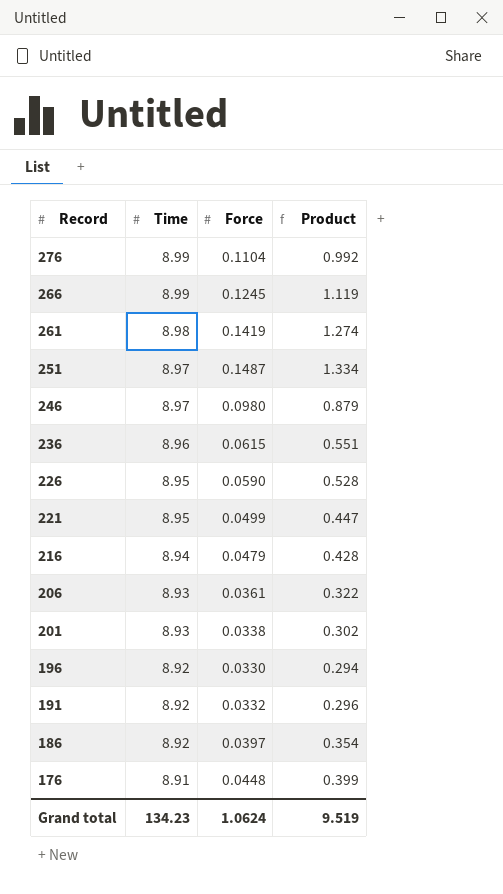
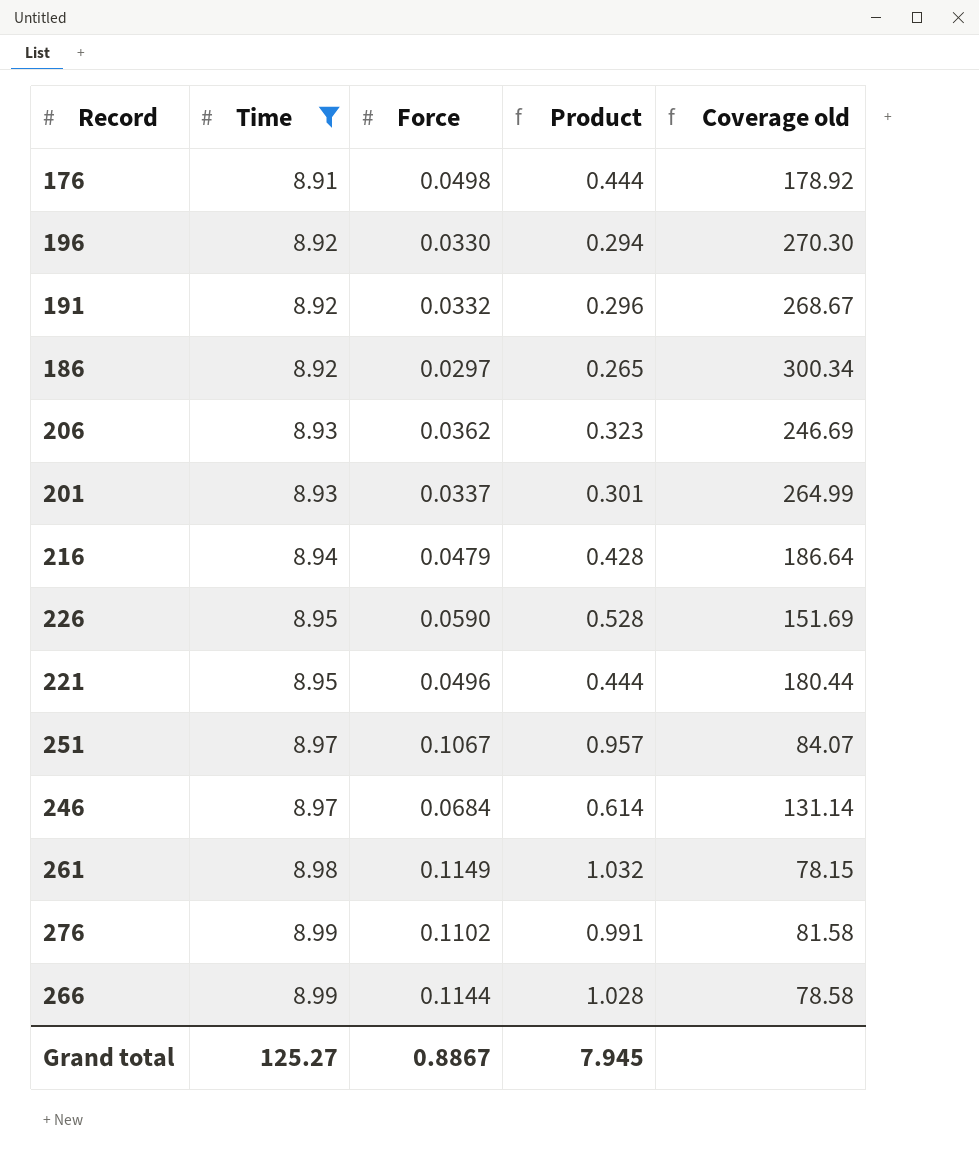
filter: none -> Time != 8.96
row order: Record descending -> Time ascending
column Coverage old | formula: none -> [Time] / [Force]
176 | Force: 0.0448 -> 0.0498
176 | Product: 0.399 -> 0.444
186 | Force: 0.0397 -> 0.0297
186 | Product: 0.354 -> 0.265
206 | Force: 0.0361 -> 0.0362
206 | Product: 0.322 -> 0.323
201 | Force: 0.0338 -> 0.0337
201 | Product: 0.302 -> 0.301
221 | Force: 0.0499 -> 0.0496
221 | Product: 0.447 -> 0.444
251 | Force: 0.1487 -> 0.1067
251 | Product: 1.334 -> 0.957
246 | Force: 0.0980 -> 0.0684
246 | Product: 0.879 -> 0.614
261 | Force: 0.1419 -> 0.1149
261 | Product: 1.274 -> 1.032
276 | Force: 0.1104 -> 0.1102
276 | Product: 0.992 -> 0.991
266 | Force: 0.1245 -> 0.1144
266 | Product: 1.119 -> 1.028
Grand total | Time: 134.23 -> 125.27
Grand total | Force: 1.0624 -> 0.8867
Grand total | Product: 9.519 -> 7.945

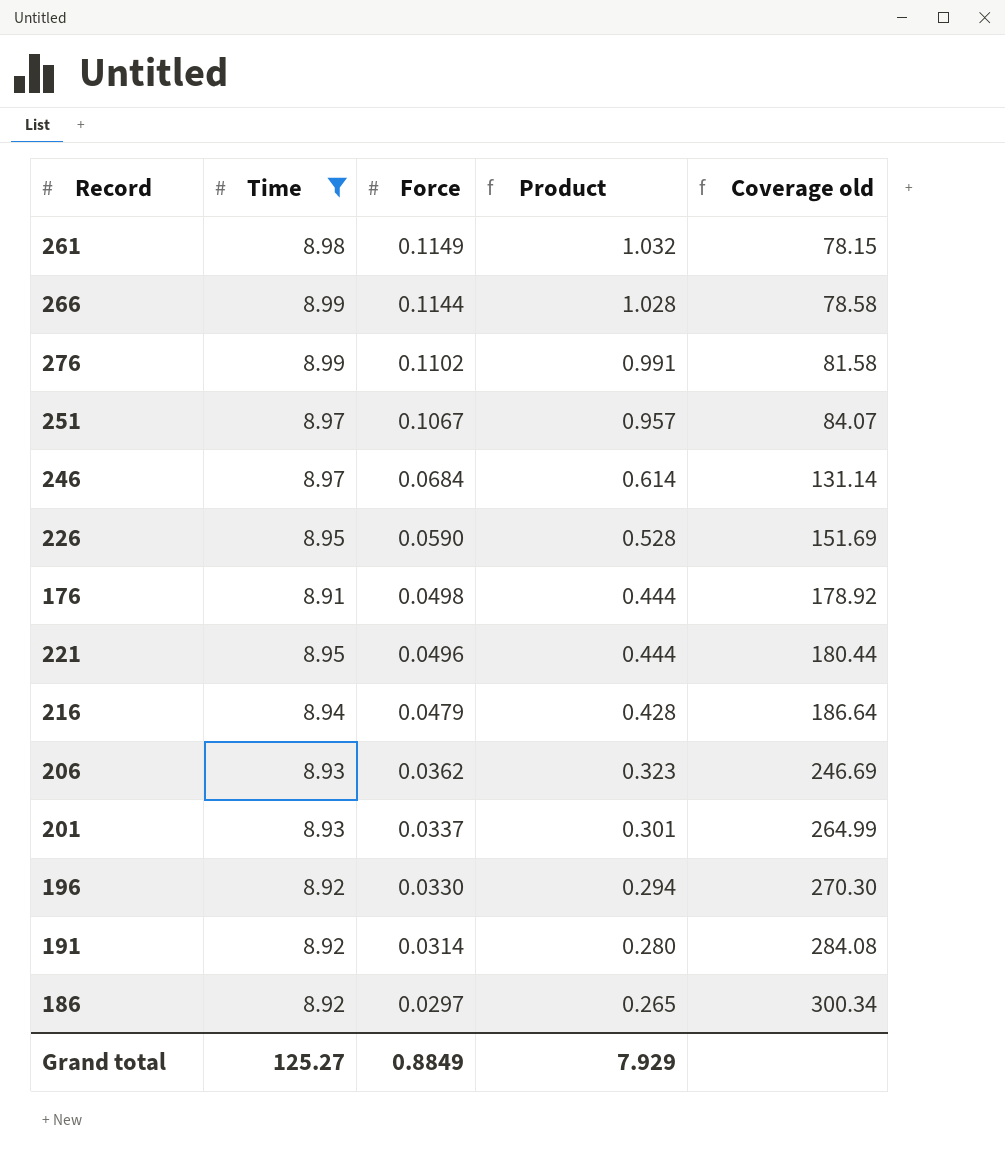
row order: Time ascending -> Force descending
191 | Force: 0.0332 -> 0.0314
191 | Product: 0.296 -> 0.280
191 | Coverage old: 268.67 -> 284.08
Grand total | Force: 0.8867 -> 0.8849
Grand total | Product: 7.945 -> 7.929

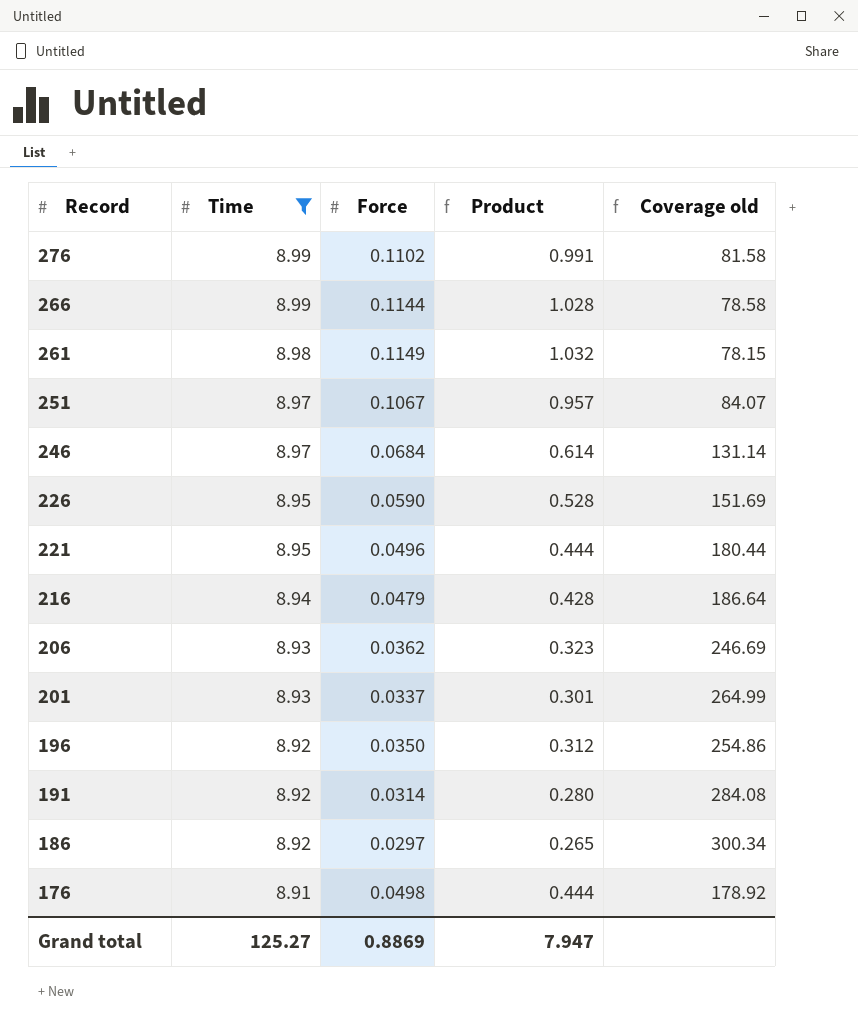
row order: Force descending -> Record descending
196 | Force: 0.0330 -> 0.0350
196 | Product: 0.294 -> 0.312
196 | Coverage old: 270.30 -> 254.86
Grand total | Force: 0.8849 -> 0.8869
Grand total | Product: 7.929 -> 7.947

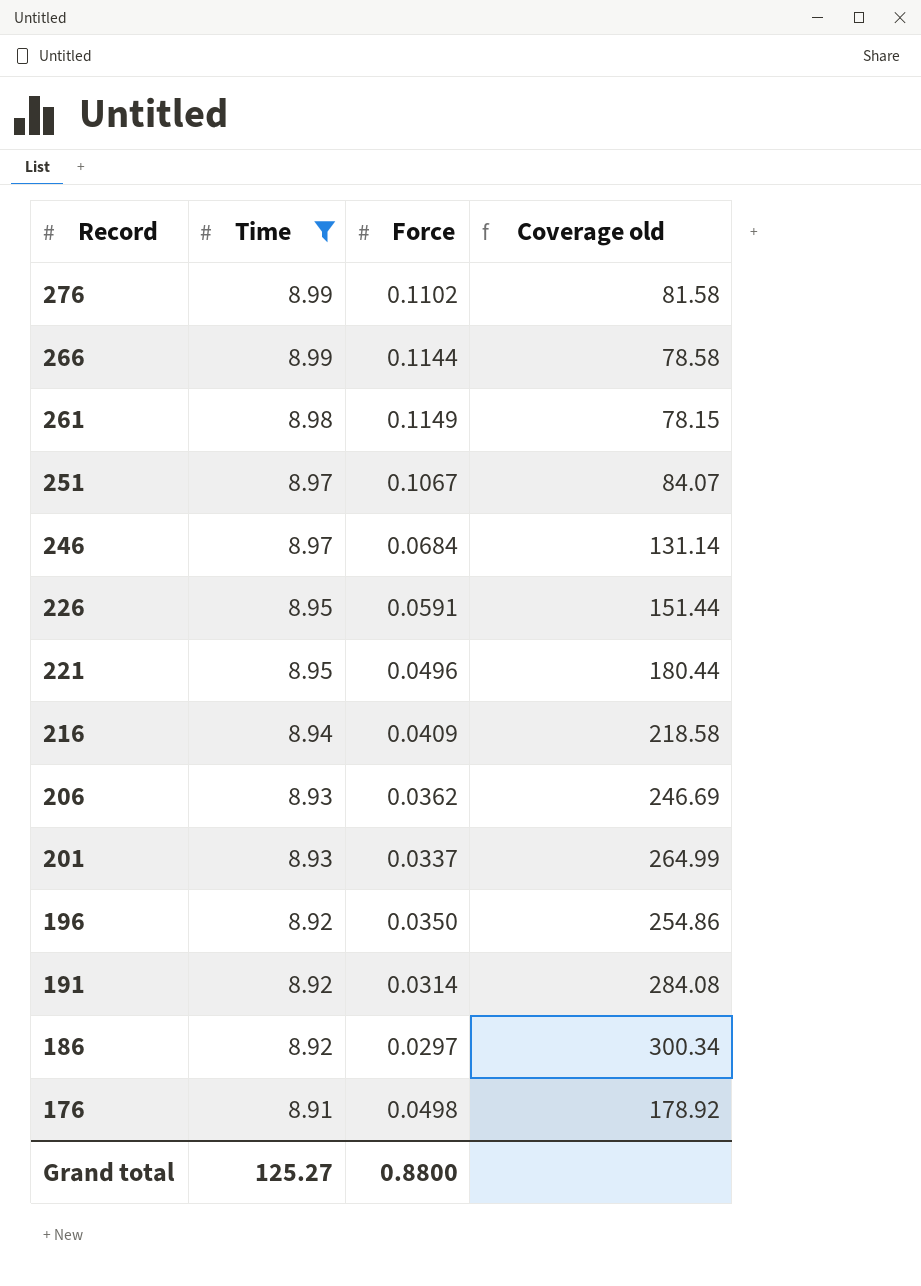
column Product | formula: [Time] * [Force] -> none
226 | Force: 0.0590 -> 0.0591
226 | Coverage old: 151.69 -> 151.44
216 | Force: 0.0479 -> 0.0409
216 | Coverage old: 186.64 -> 218.58
Grand total | Force: 0.8869 -> 0.8800

